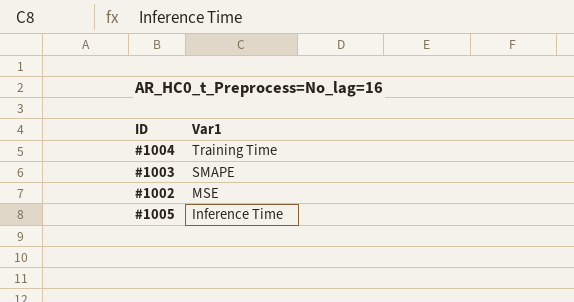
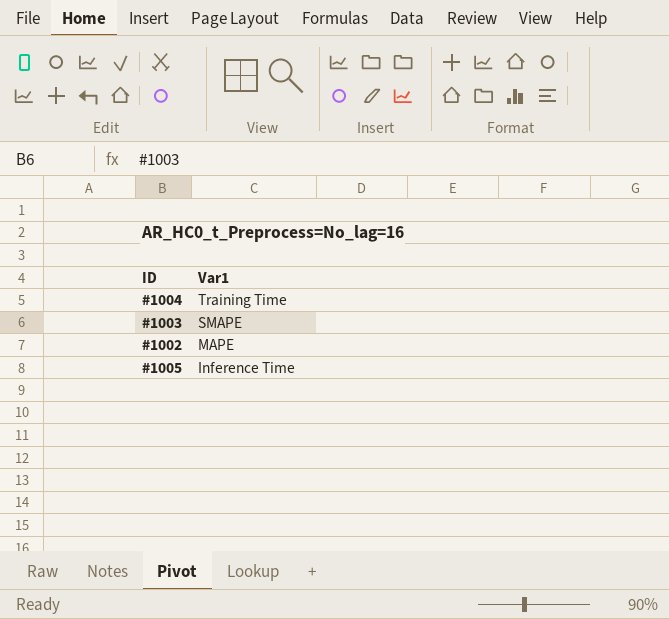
#1002 | Var1: MSE -> MAPE

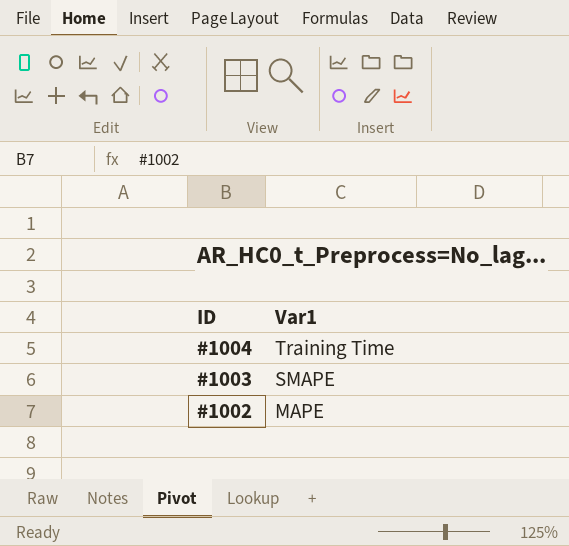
row #1005: Inference Time -> none

